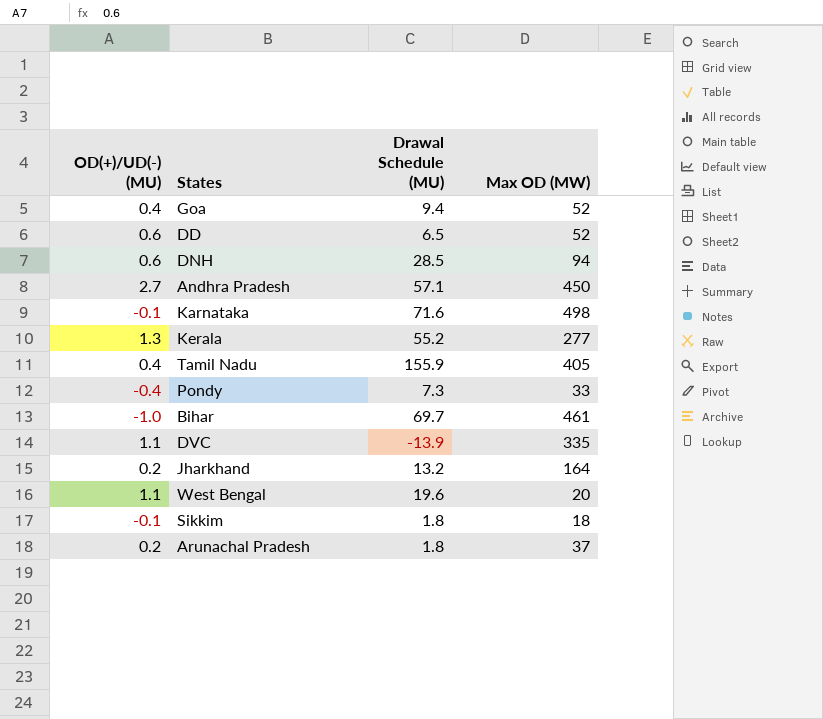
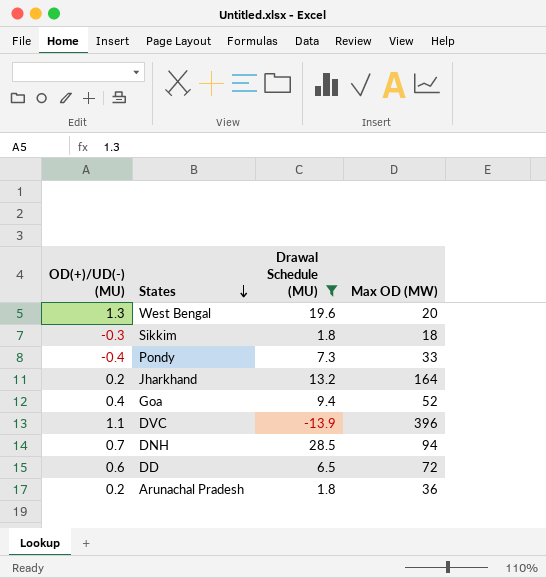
filter: none -> Drawal Schedule (MU) <= 28.5
row order: none -> States descending
West Bengal | OD(+)/UD(-) (MU): 1.1 -> 1.3
Sikkim | OD(+)/UD(-) (MU): -0.1 -> -0.3
DVC | Max OD (MW): 335 -> 396
DNH | OD(+)/UD(-) (MU): 0.6 -> 0.7
DD | Max OD (MW): 52 -> 72
Arunachal Pradesh | Max OD (MW): 37 -> 36

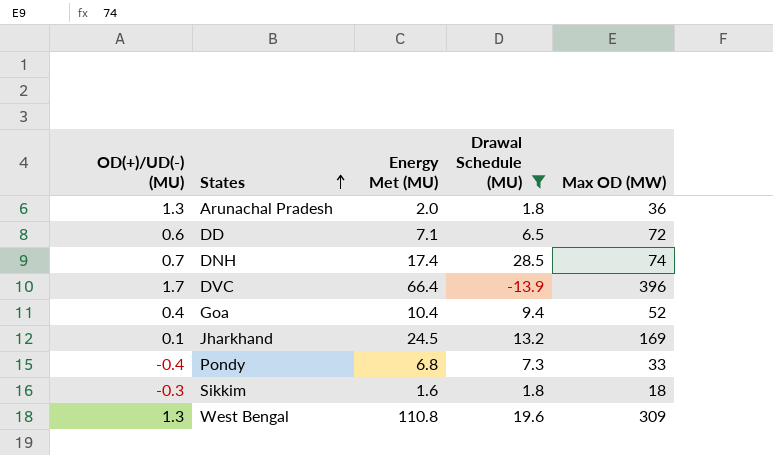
row order: States descending -> States ascending
column Energy Met (MU) | position: none -> 3
Arunachal Pradesh | OD(+)/UD(-) (MU): 0.2 -> 1.3
DNH | Max OD (MW): 94 -> 74
DVC | OD(+)/UD(-) (MU): 1.1 -> 1.7
Jharkhand | OD(+)/UD(-) (MU): 0.2 -> 0.1
Jharkhand | Max OD (MW): 164 -> 169
West Bengal | Max OD (MW): 20 -> 309

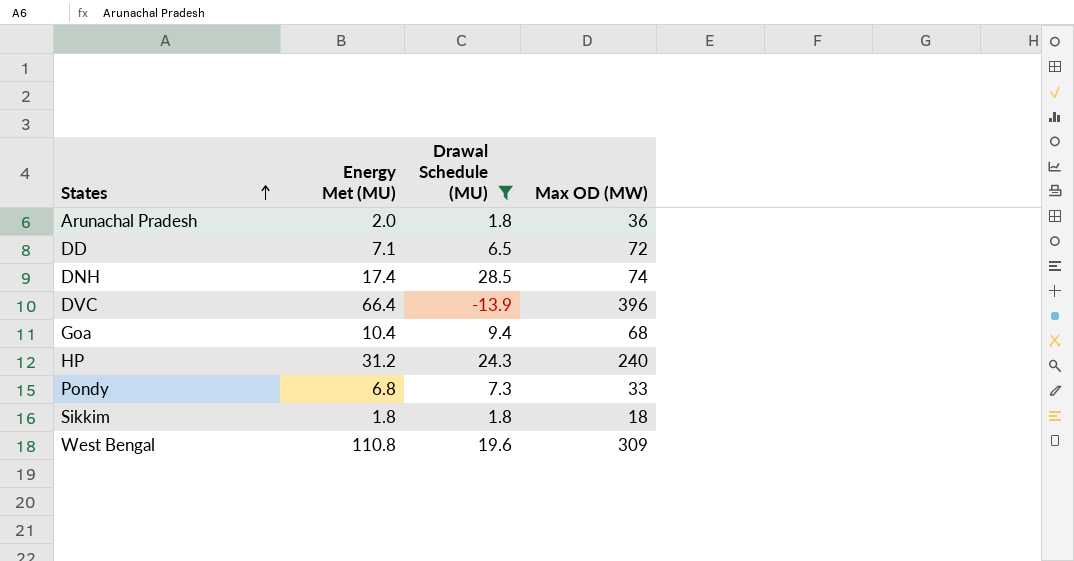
column OD(+)/UD(-) (MU) | position: 1 -> none
row Jharkhand: 0.1 | 24.5 | 13.2 | 169 -> none
Goa | Max OD (MW): 52 -> 68
row HP: none -> 31.2 | 24.3 | 240
Sikkim | Energy Met (MU): 1.6 -> 1.8

